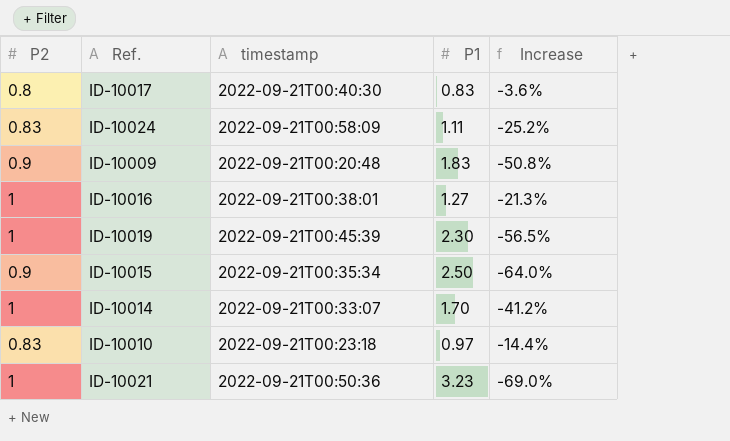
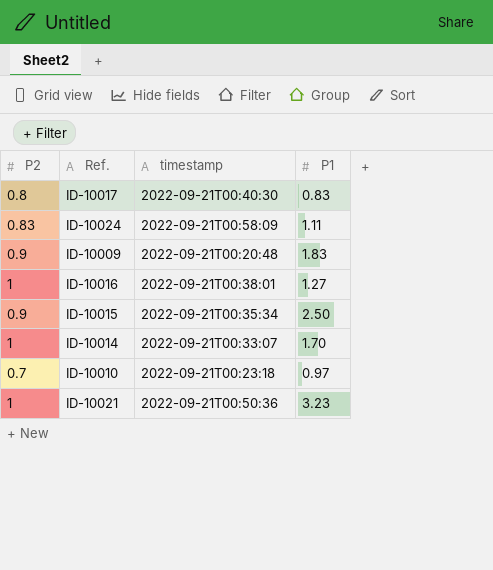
column Increase | formula: ([P2] - [P1]) / [P1] -> none
row ID-10019: 1 | 2022-09-21T00:45:39 | 2.30 | -56.5% -> none
ID-10010 | P2: 0.83 -> 0.7

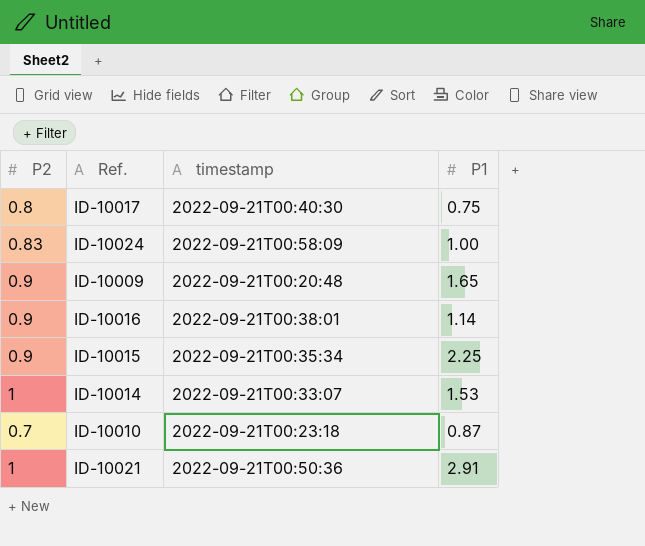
ID-10017 | P1: 0.83 -> 0.75
ID-10024 | P1: 1.11 -> 1.00
ID-10009 | P1: 1.83 -> 1.65
ID-10016 | P2: 1 -> 0.9
ID-10016 | P1: 1.27 -> 1.14
ID-10015 | P1: 2.50 -> 2.25
ID-10014 | P1: 1.70 -> 1.53
ID-10010 | P1: 0.97 -> 0.87
ID-10021 | P1: 3.23 -> 2.91

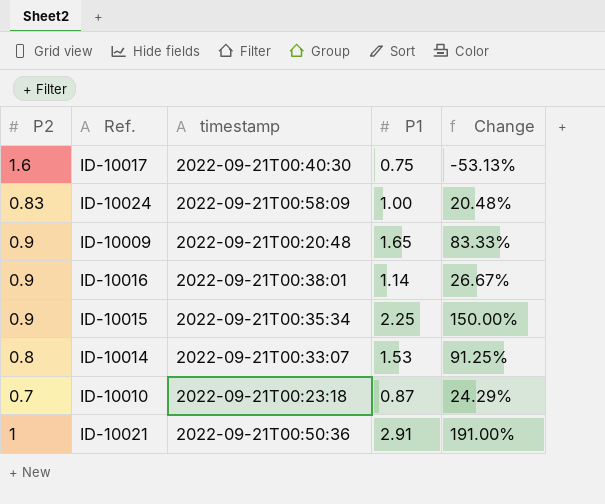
column Change | formula: none -> ([P1] - [P2]) / [P2]
ID-10017 | P2: 0.8 -> 1.6
ID-10014 | P2: 1 -> 0.8

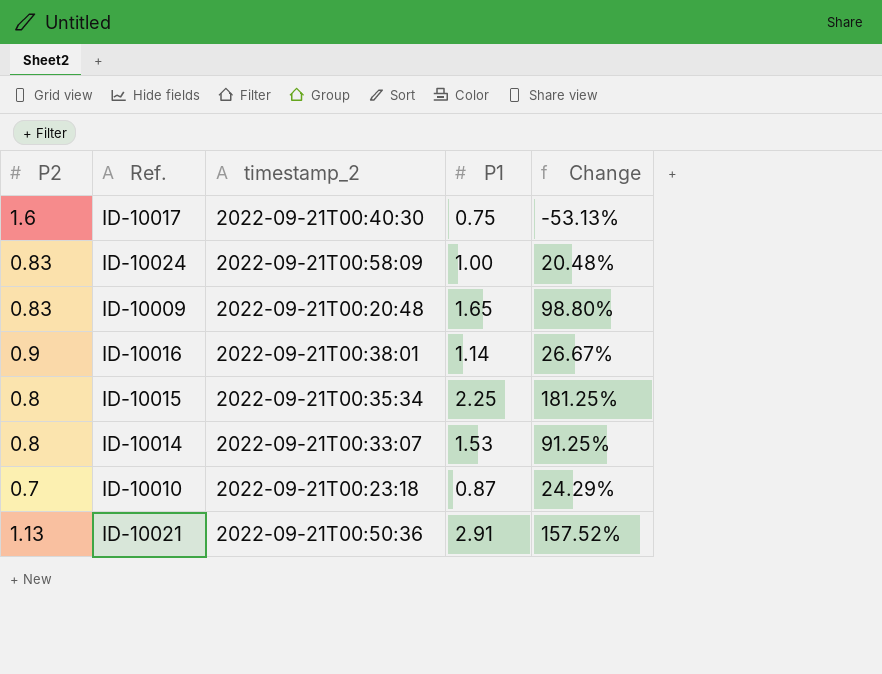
column name: timestamp -> timestamp_2
ID-10009 | P2: 0.9 -> 0.83
ID-10009 | Change: 83.33% -> 98.80%
ID-10015 | P2: 0.9 -> 0.8
ID-10015 | Change: 150.00% -> 181.25%
ID-10021 | P2: 1 -> 1.13
ID-10021 | Change: 191.00% -> 157.52%

